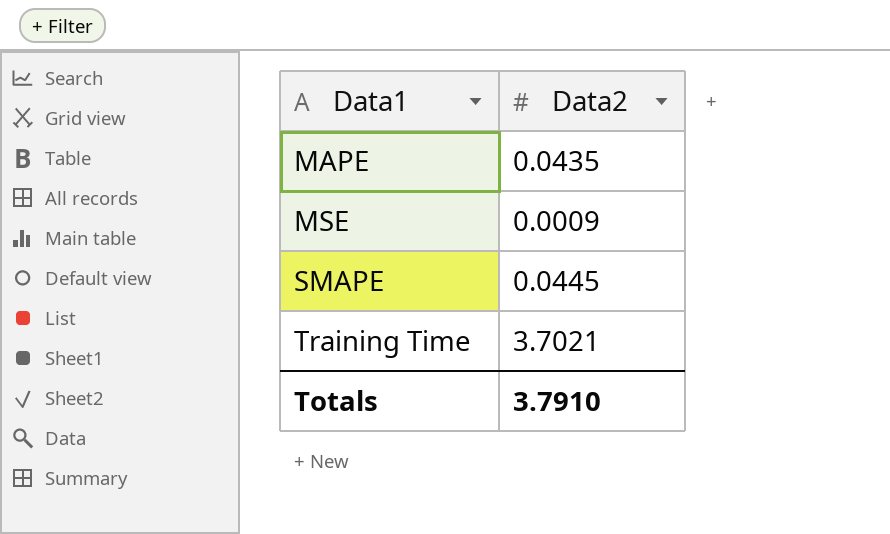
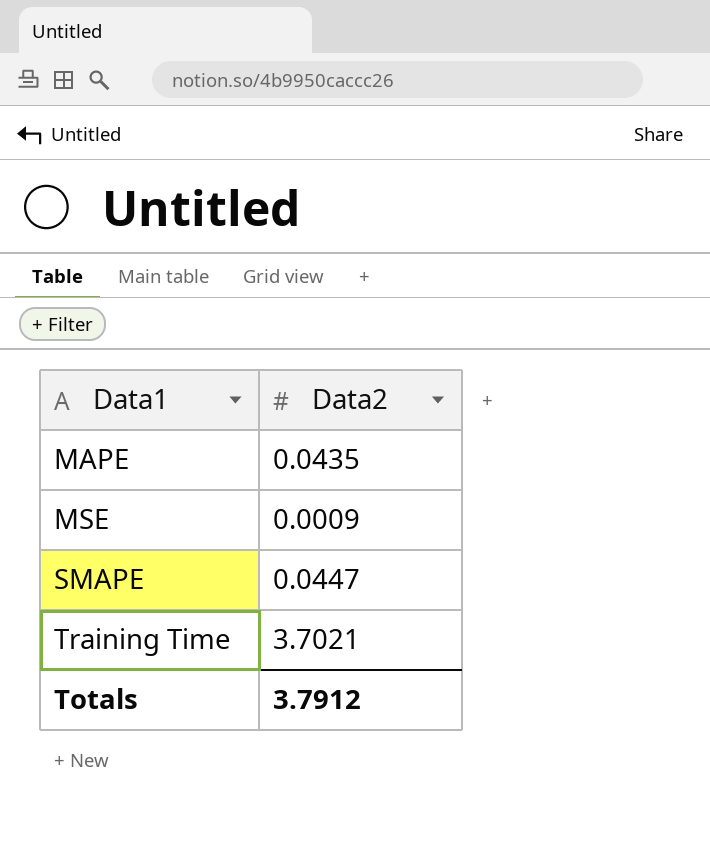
SMAPE | Data2: 0.0445 -> 0.0447
Totals | Data2: 3.7910 -> 3.7912

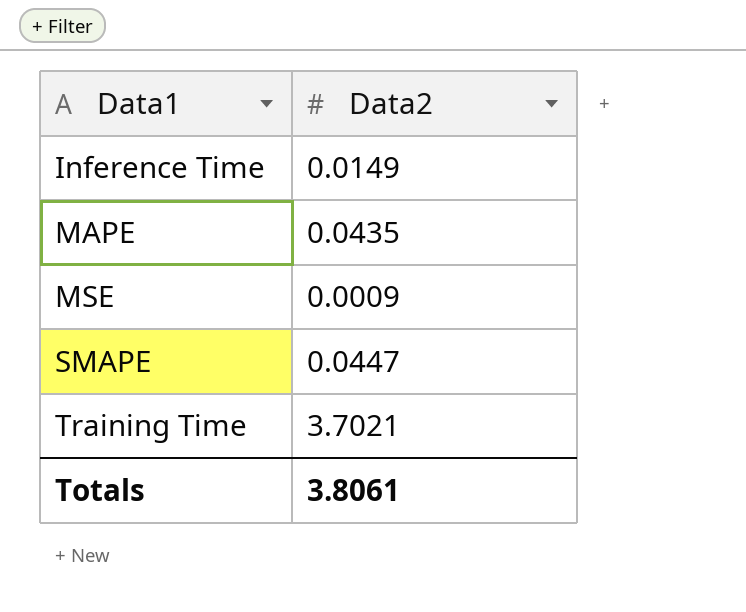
row Inference Time: none -> 0.0149
Totals | Data2: 3.7912 -> 3.8061

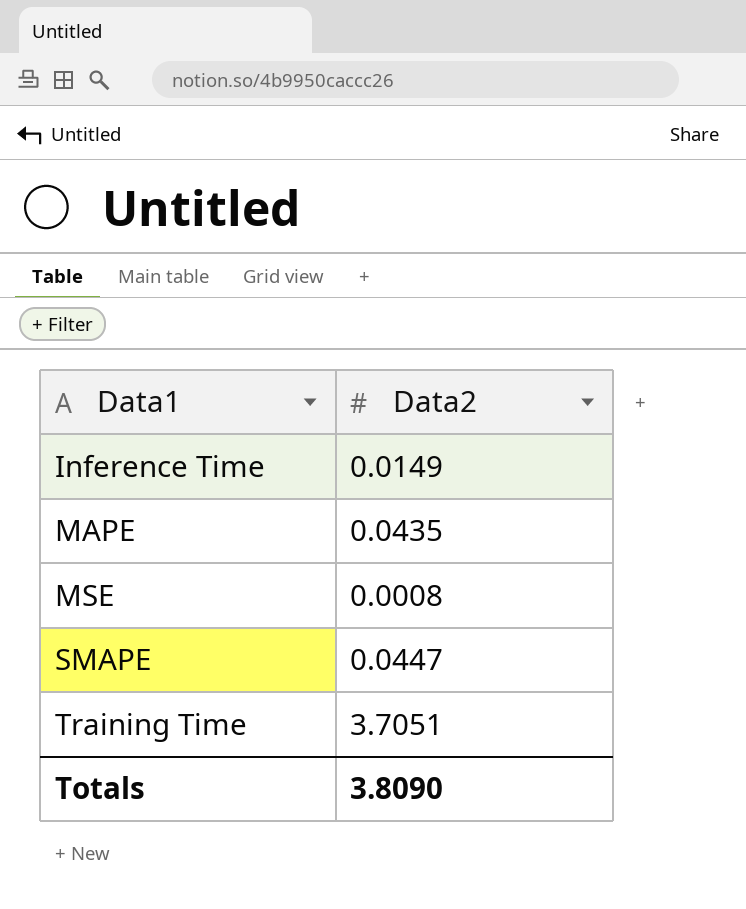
MSE | Data2: 0.0009 -> 0.0008
Training Time | Data2: 3.7021 -> 3.7051
Totals | Data2: 3.8061 -> 3.8090

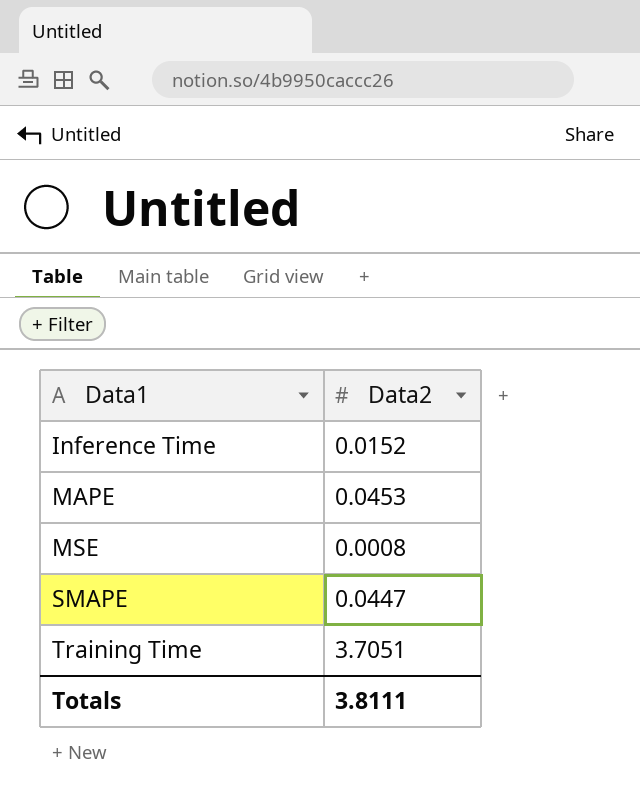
Inference Time | Data2: 0.0149 -> 0.0152
MAPE | Data2: 0.0435 -> 0.0453
Totals | Data2: 3.8090 -> 3.8111

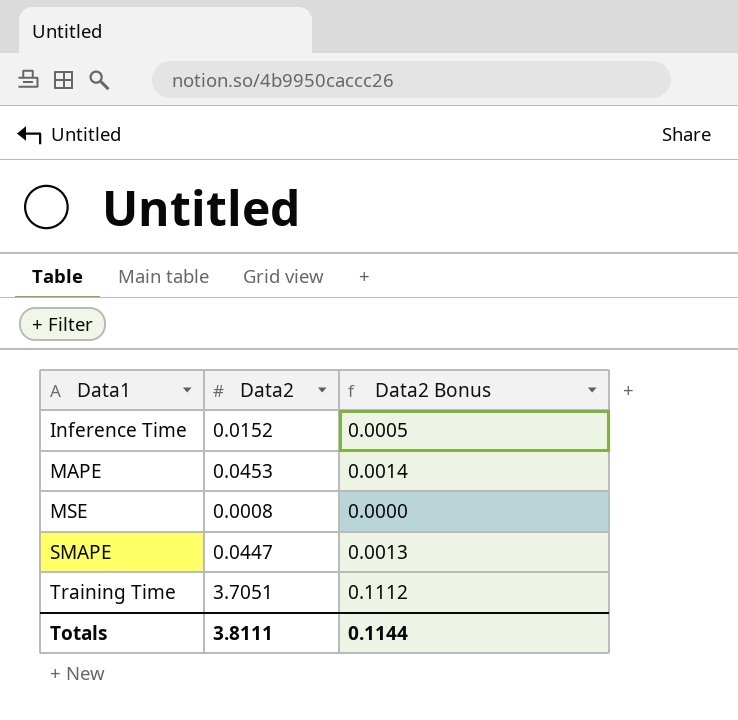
column Data2 Bonus | formula: none -> [Data2] * 0.03

